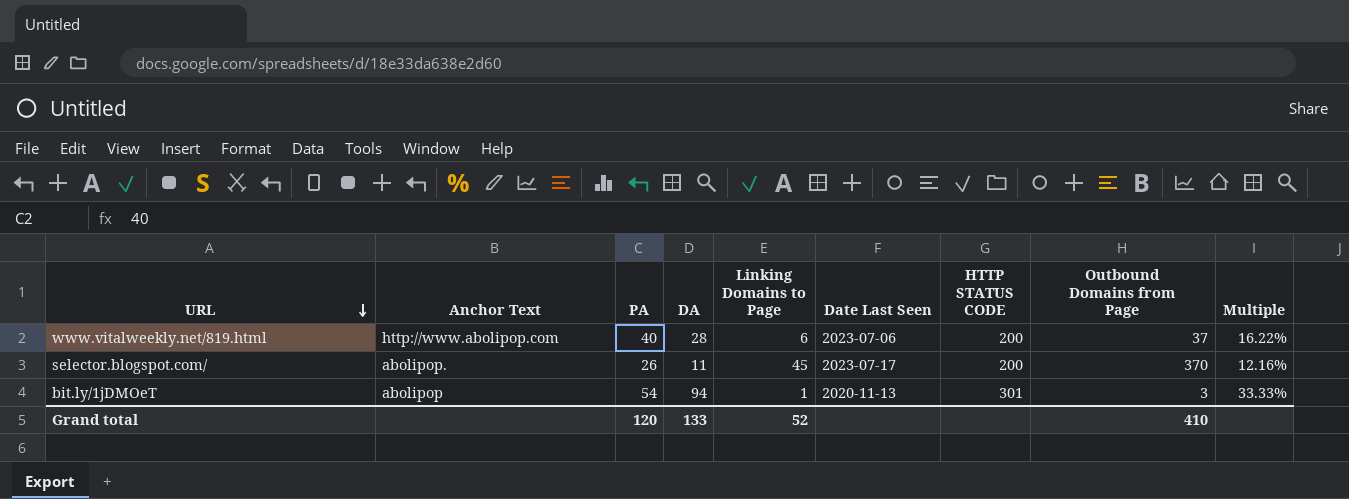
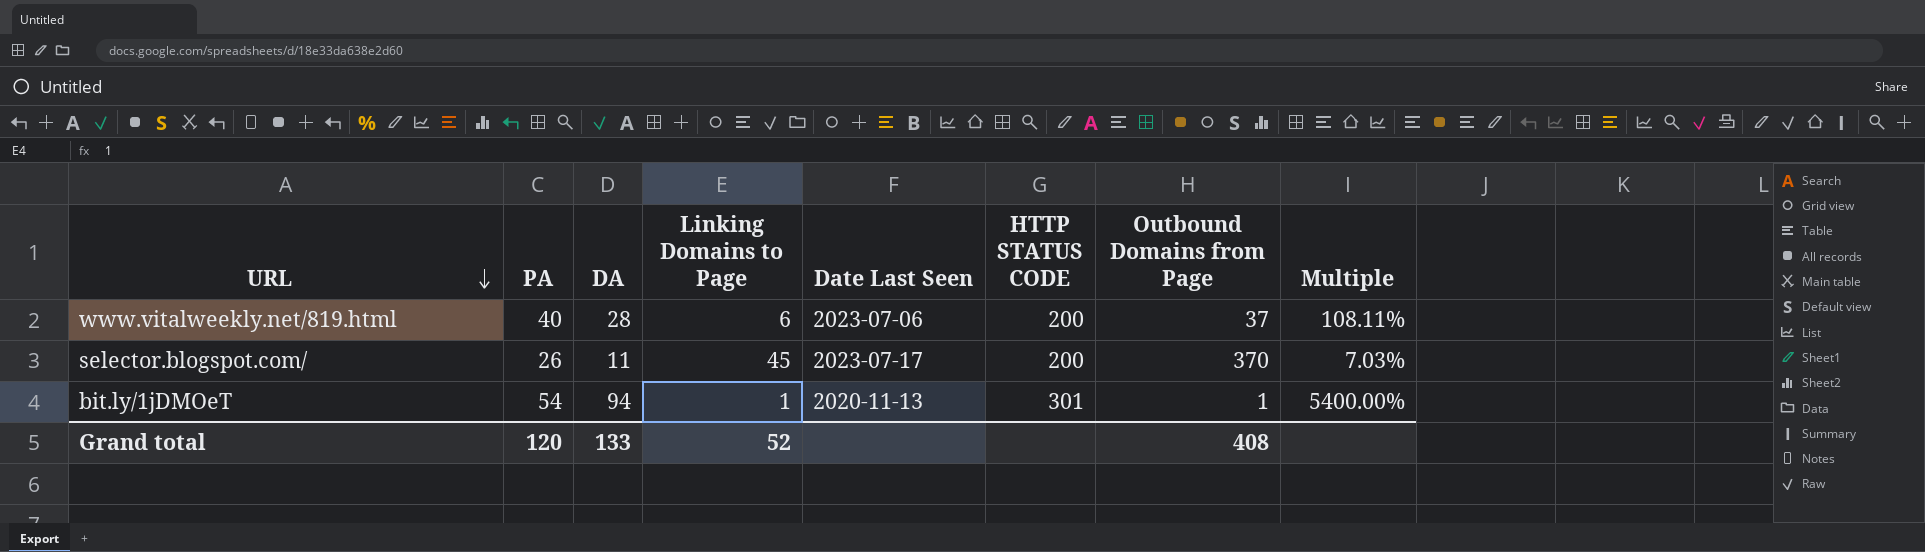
column Anchor Text | position: 2 -> none
column Multiple | formula: [Linking Domains to Page] / [Outbound Domains from Page] -> [PA] / [Outbound Domains from Page]
bit.ly/1jDMOeT | Outbound Domains from Page: 3 -> 1
Grand total | Outbound Domains from Page: 410 -> 408

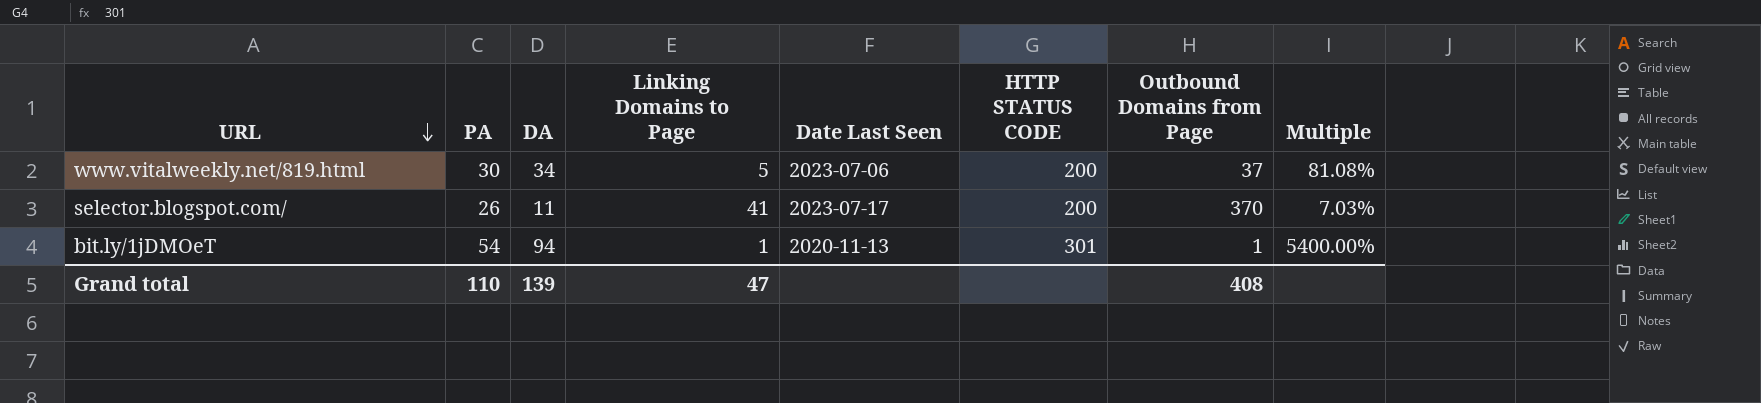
www.vitalweekly.net/819.html | PA: 40 -> 30
www.vitalweekly.net/819.html | DA: 28 -> 34
www.vitalweekly.net/819.html | Linking Domains to Page: 6 -> 5
www.vitalweekly.net/819.html | Multiple: 108.11% -> 81.08%
selector.blogspot.com/ | Linking Domains to Page: 45 -> 41
Grand total | PA: 120 -> 110
Grand total | DA: 133 -> 139
Grand total | Linking Domains to Page: 52 -> 47

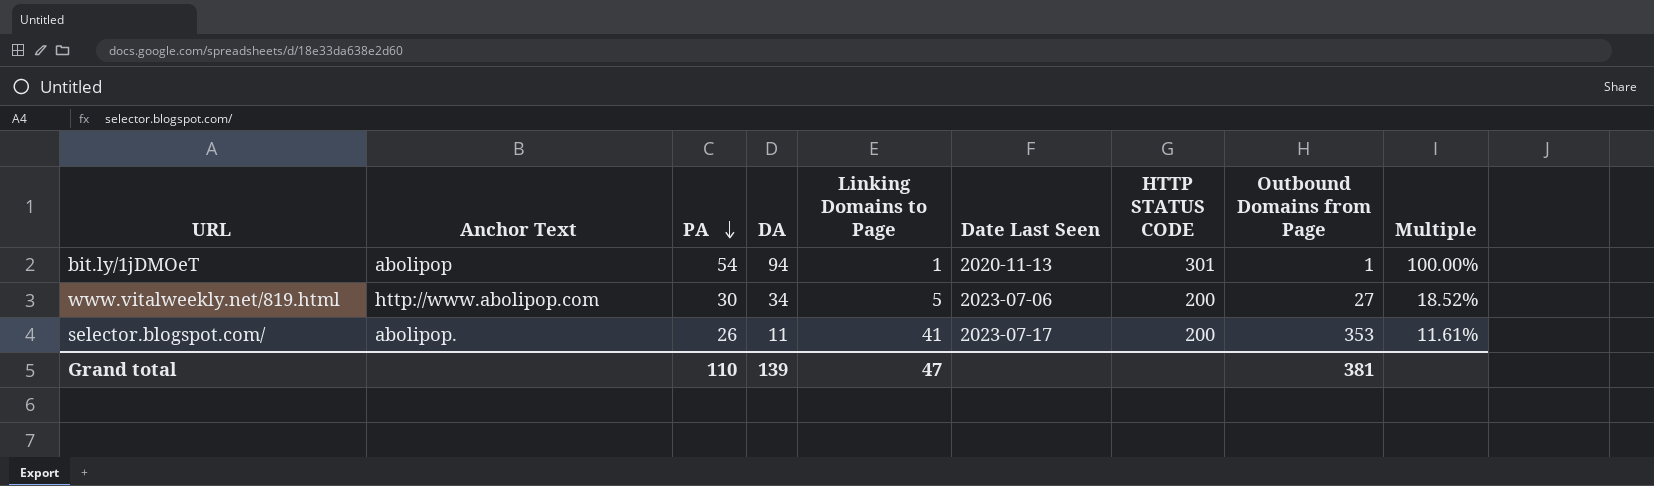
row order: URL descending -> PA descending
column Anchor Text | position: none -> 2
column Multiple | formula: [PA] / [Outbound Domains from Page] -> [Linking Domains to Page] / [Outbound Domains from Page]
www.vitalweekly.net/819.html | Outbound Domains from Page: 37 -> 27
selector.blogspot.com/ | Outbound Domains from Page: 370 -> 353
Grand total | Outbound Domains from Page: 408 -> 381

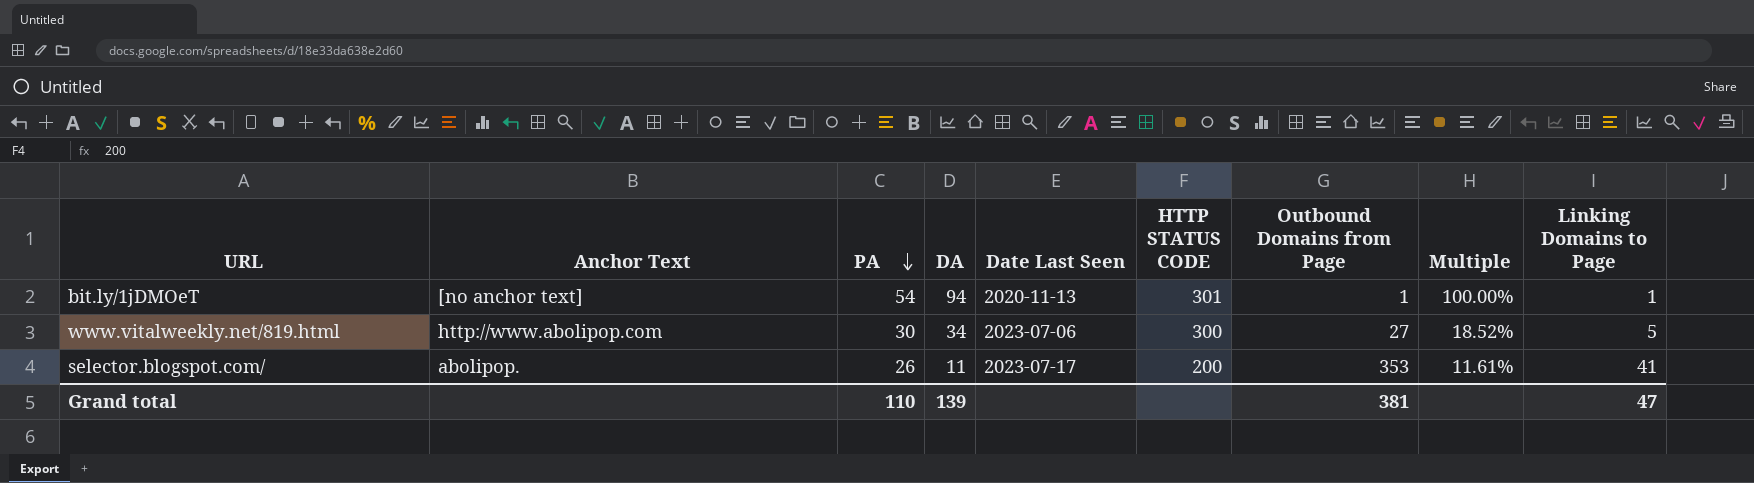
column Linking Domains to Page | position: 5 -> 9
bit.ly/1jDMOeT | Anchor Text: abolipop -> [no anchor text]
www.vitalweekly.net/819.html | HTTP STATUS CODE: 200 -> 300

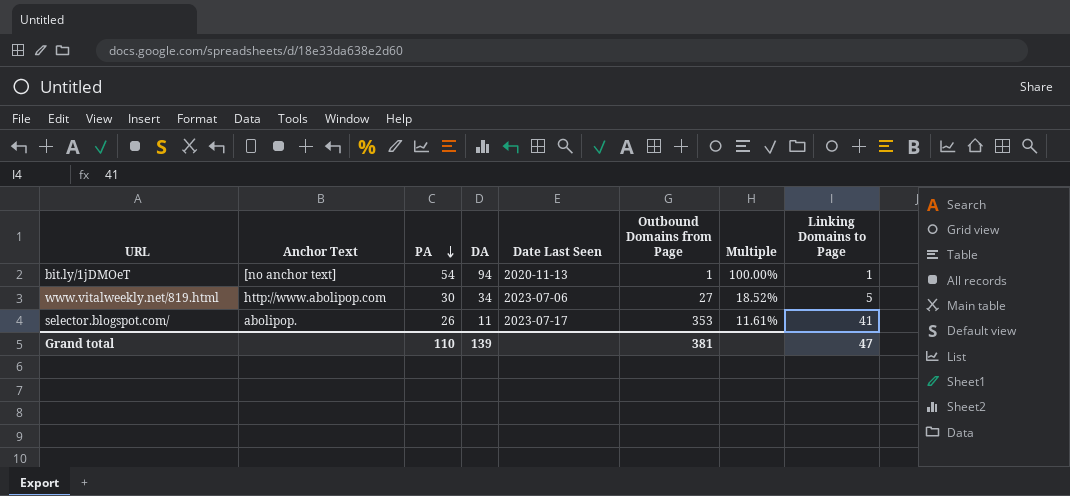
column HTTP STATUS CODE | position: 6 -> none

